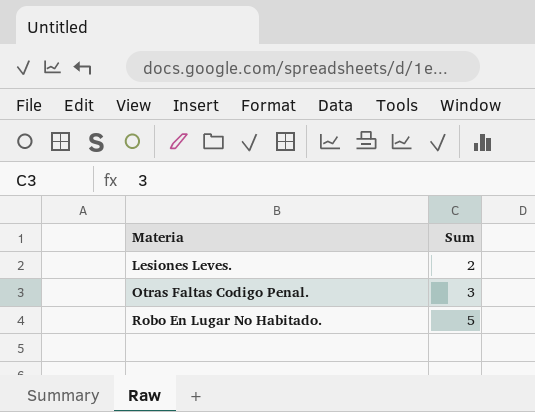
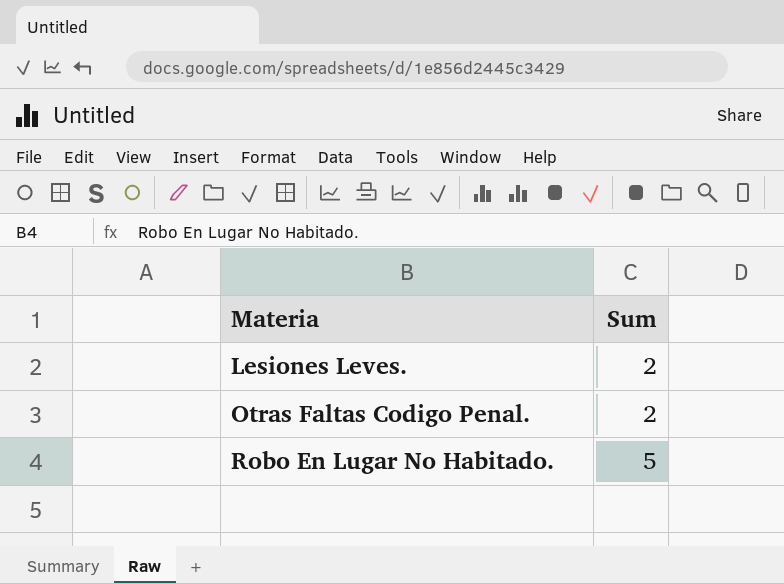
Otras Faltas Codigo Penal. | Sum: 3 -> 2

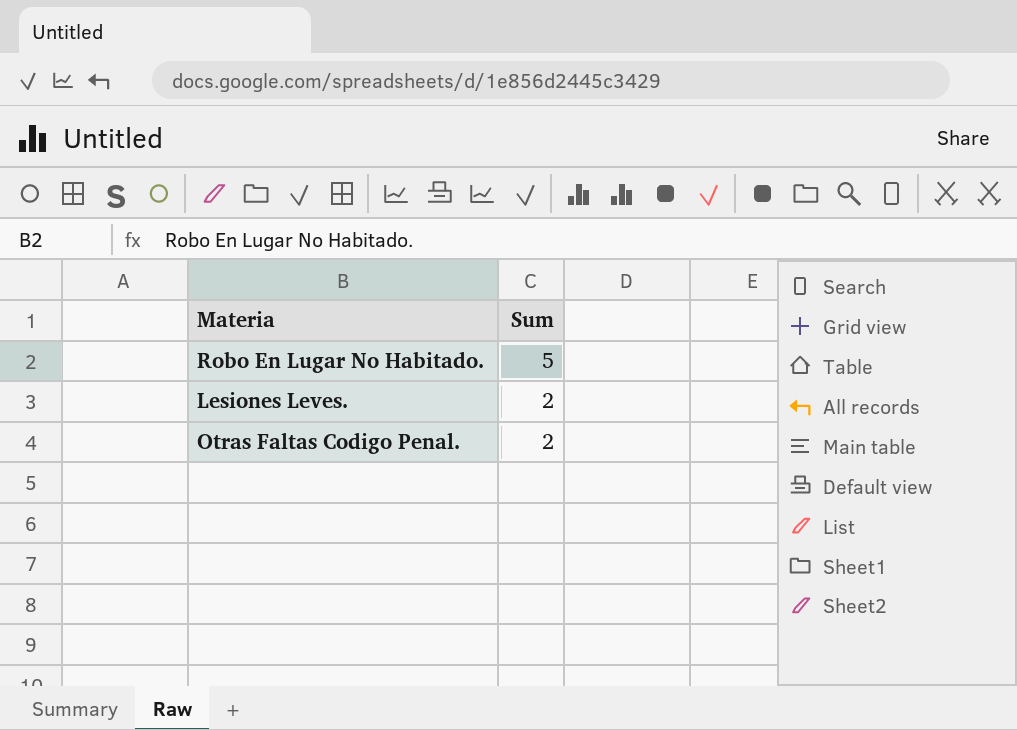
row order: Materia ascending -> Sum descending

